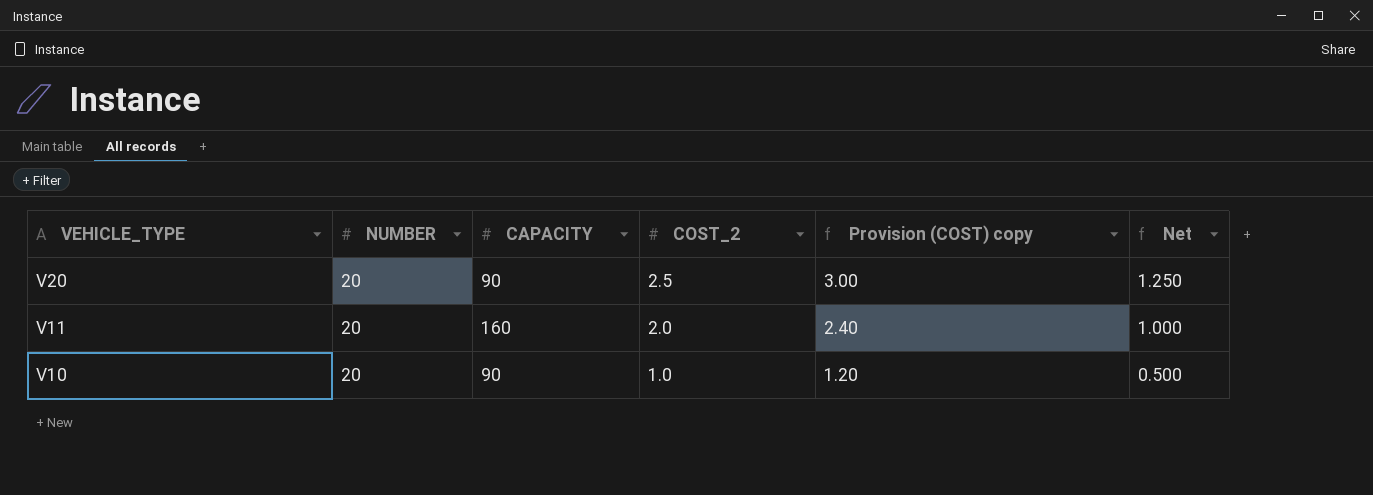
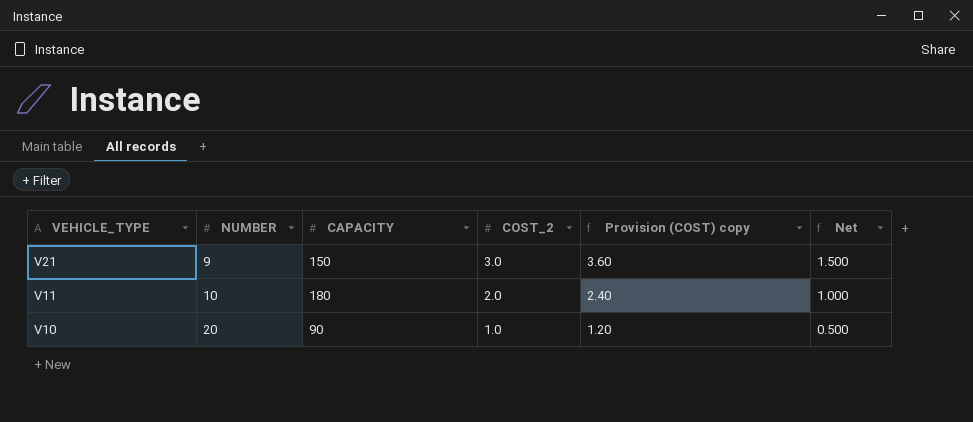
row V20: 20 | 90 | 2.5 | 3.00 | 1.250 -> none
row V21: none -> 9 | 150 | 3.0 | 3.60 | 1.500
V11 | NUMBER: 20 -> 10
V11 | CAPACITY: 160 -> 180

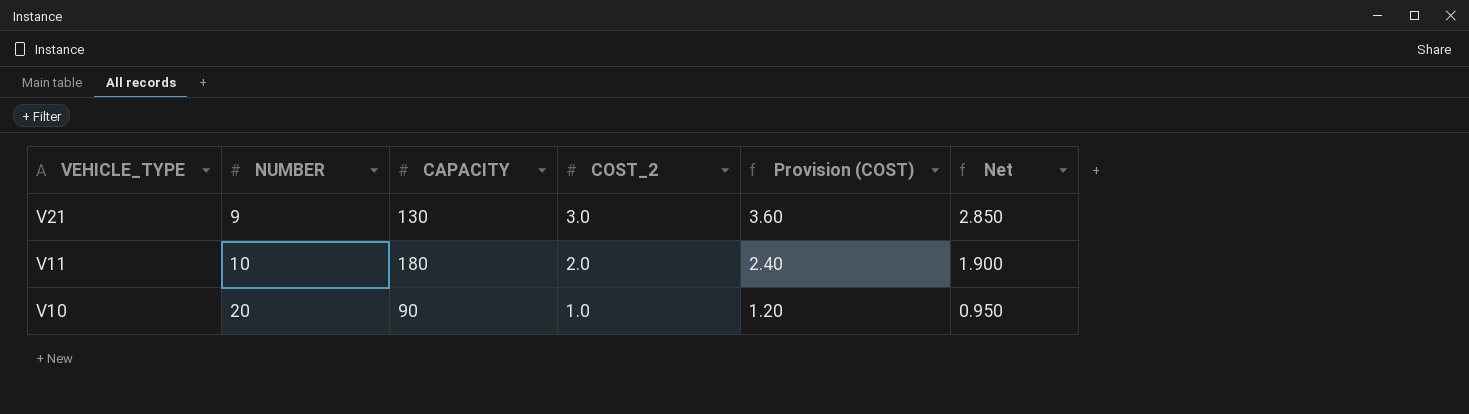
column name: Provision (COST) copy -> Provision (COST)
column Net | formula: [COST_2] * 0.5 -> [COST_2] * 0.95
V21 | CAPACITY: 150 -> 130

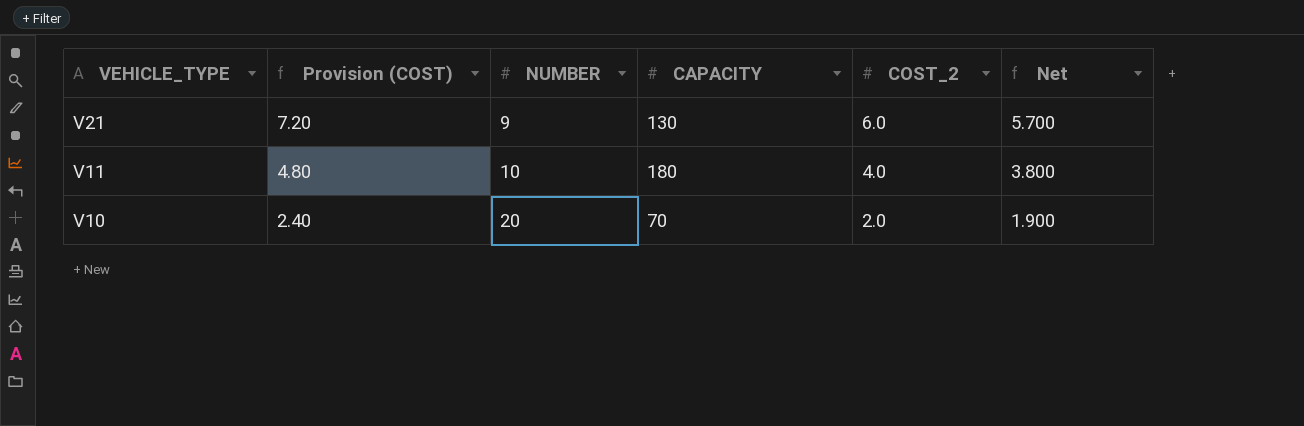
column Provision (COST) | position: 5 -> 2
V21 | Provision (COST): 3.60 -> 7.20
V21 | COST_2: 3.0 -> 6.0
V21 | Net: 2.850 -> 5.700
V11 | Provision (COST): 2.40 -> 4.80
V11 | COST_2: 2.0 -> 4.0
V11 | Net: 1.900 -> 3.800
V10 | Provision (COST): 1.20 -> 2.40
V10 | CAPACITY: 90 -> 70
V10 | COST_2: 1.0 -> 2.0
V10 | Net: 0.950 -> 1.900

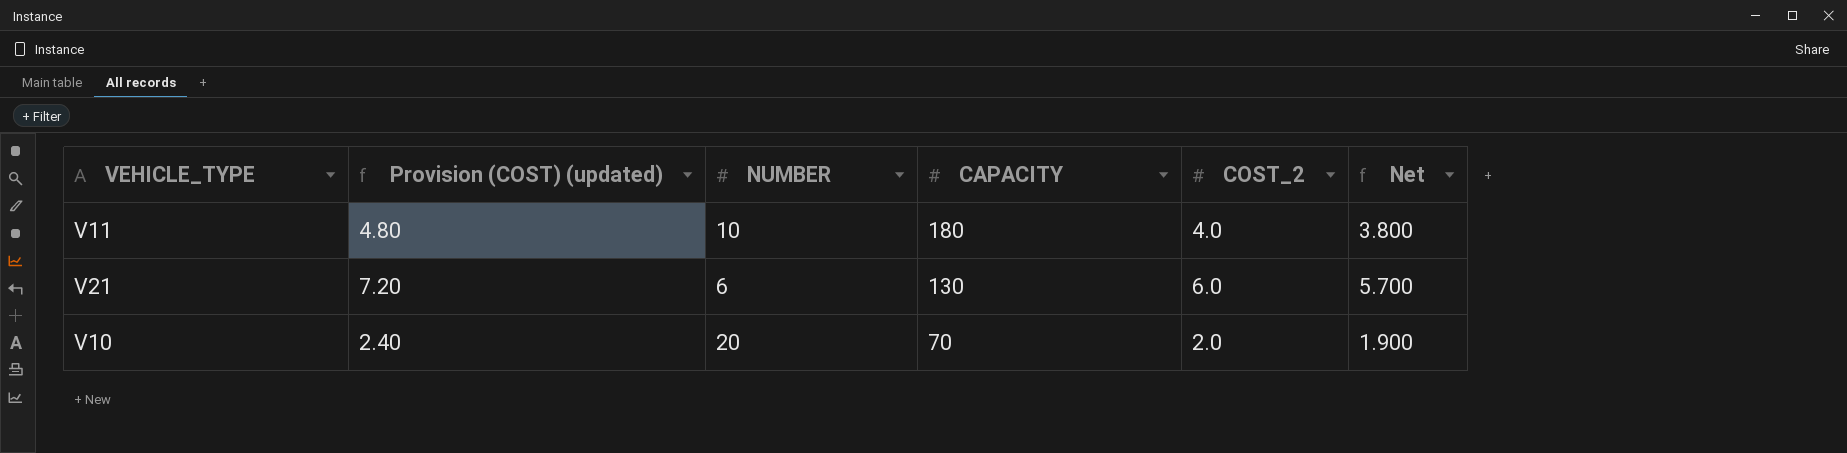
row order: VEHICLE_TYPE descending -> CAPACITY descending
column name: Provision (COST) -> Provision (COST) (updated)
V21 | NUMBER: 9 -> 6

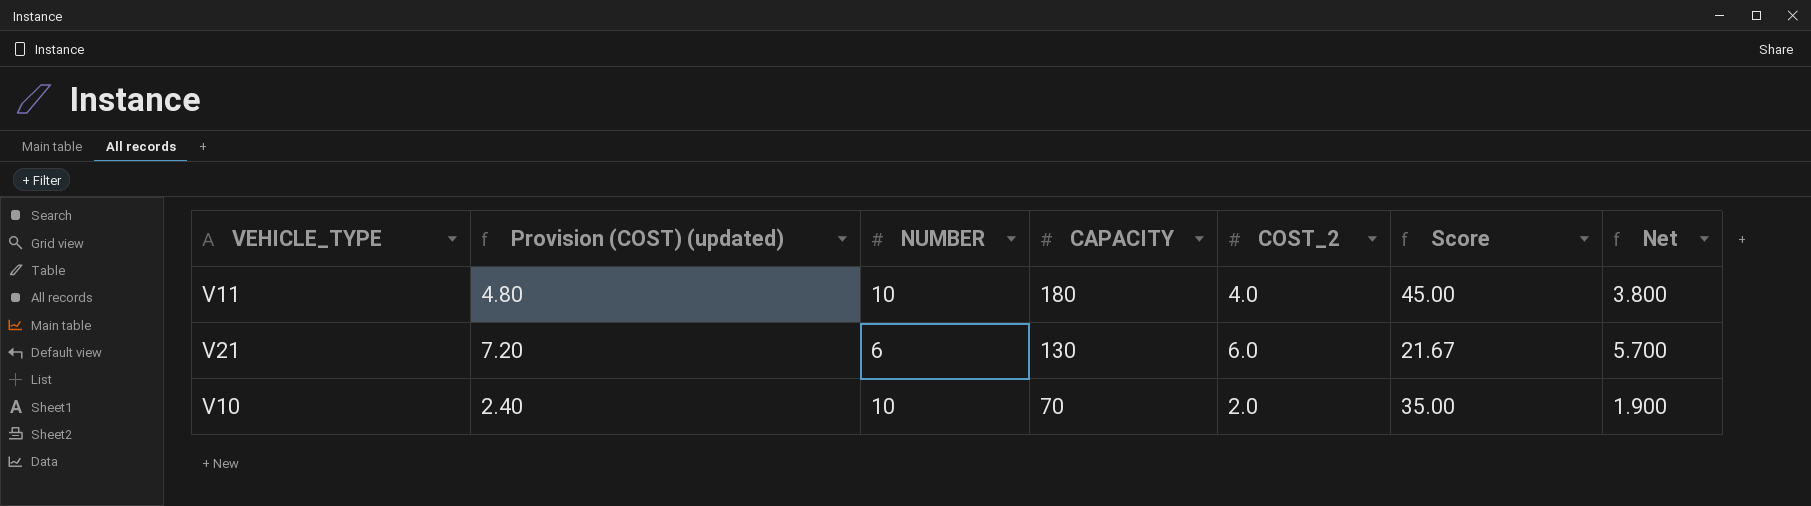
column Score | formula: none -> [CAPACITY] / [COST_2]
V10 | NUMBER: 20 -> 10

